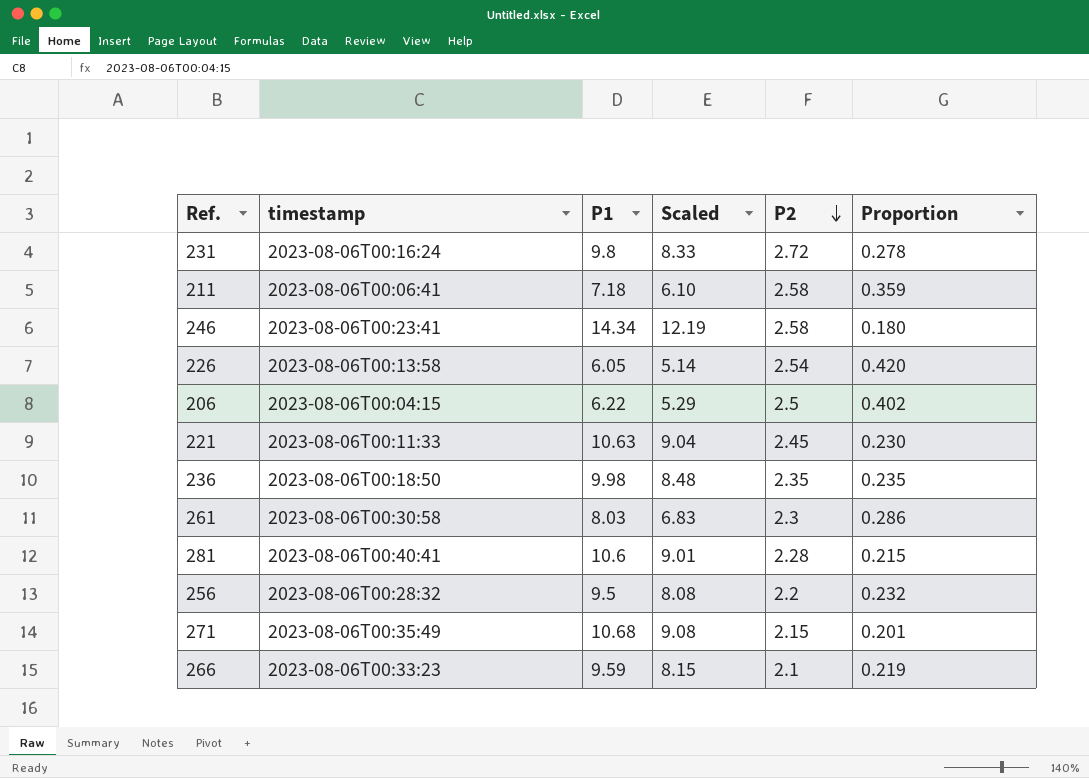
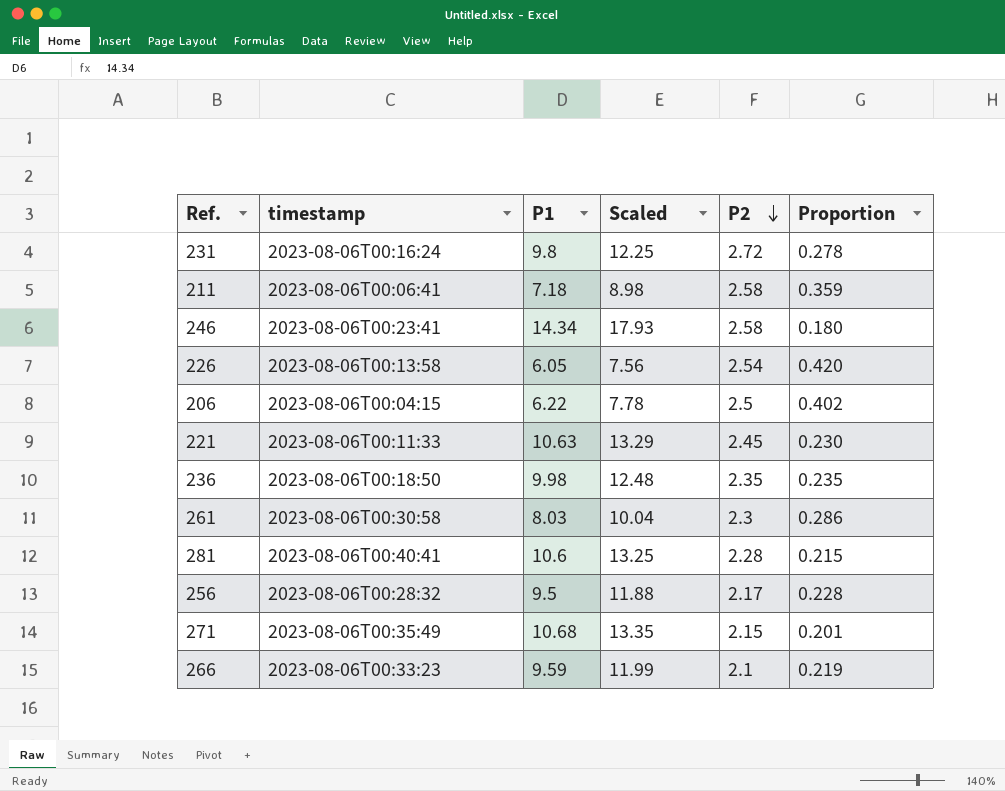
column Scaled | formula: [P1] * 0.85 -> [P1] * 1.25
256 | P2: 2.2 -> 2.17
256 | Proportion: 0.232 -> 0.228

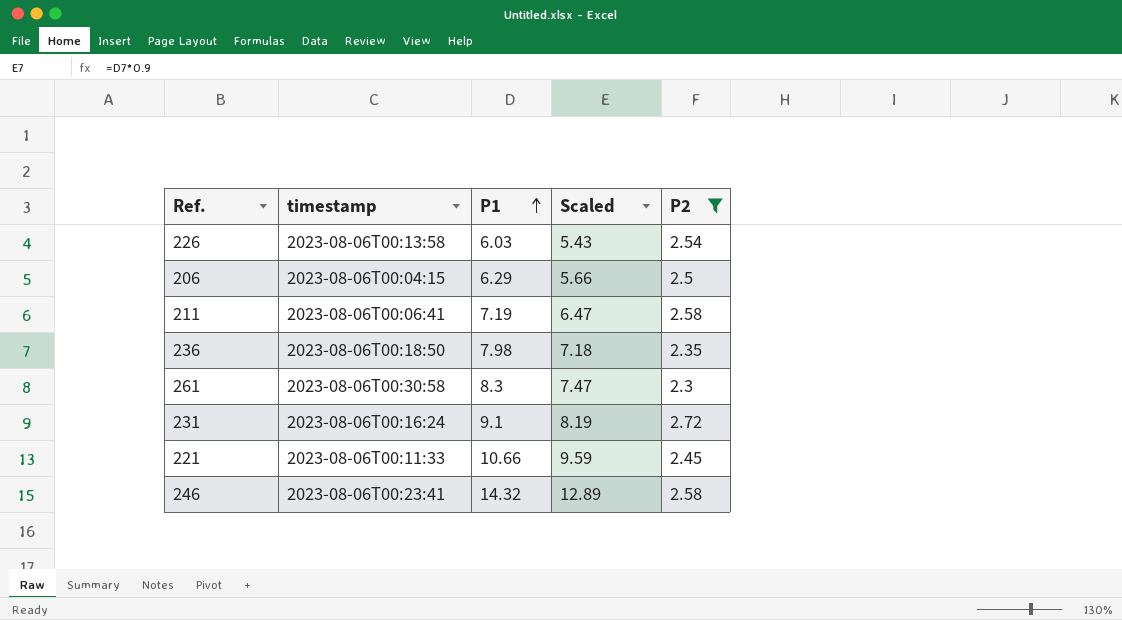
filter: none -> P2 >= 2.3
row order: P2 descending -> P1 ascending
column Proportion | formula: [P2] / [P1] -> none
column Scaled | formula: [P1] * 1.25 -> [P1] * 0.9
226 | P1: 6.05 -> 6.03
206 | P1: 6.22 -> 6.29
211 | P1: 7.18 -> 7.19
236 | P1: 9.98 -> 7.98
261 | P1: 8.03 -> 8.3
231 | P1: 9.8 -> 9.1
221 | P1: 10.63 -> 10.66
246 | P1: 14.34 -> 14.32

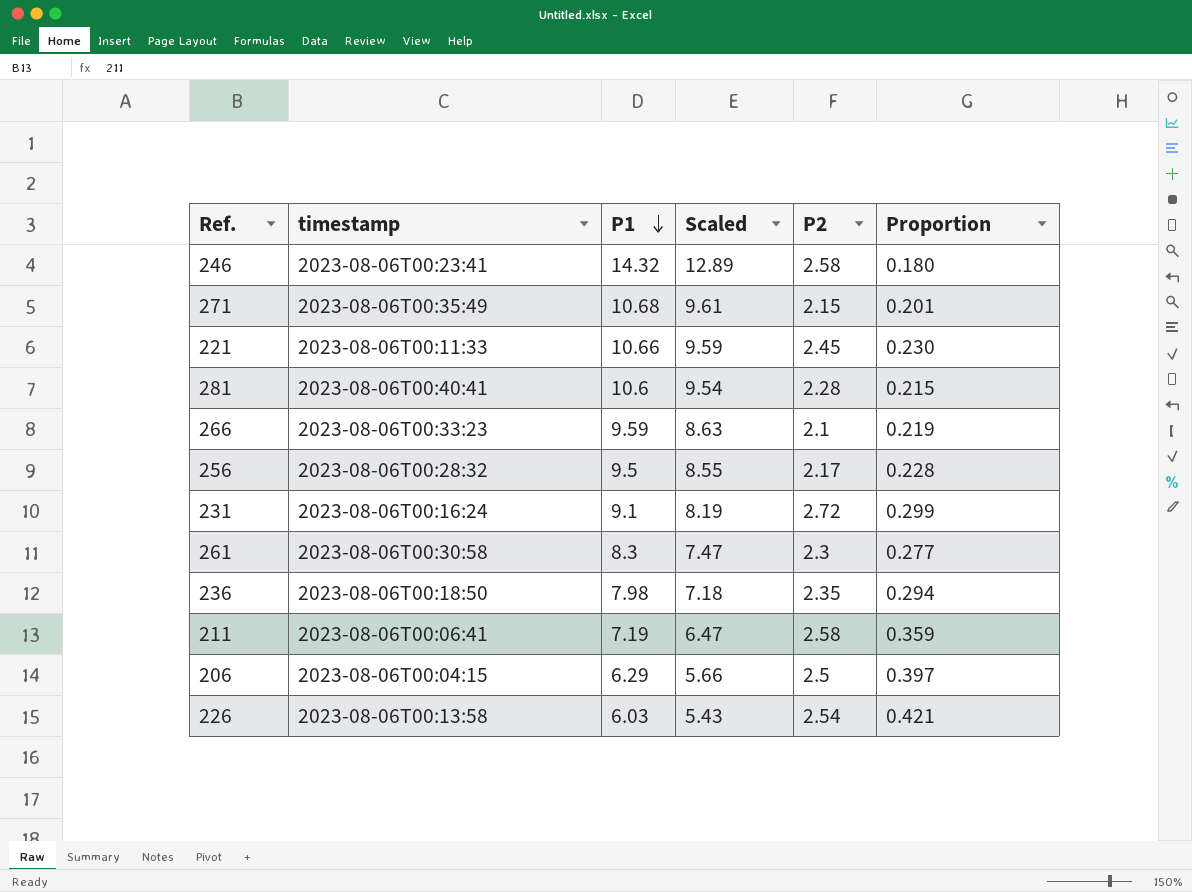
filter: P2 >= 2.3 -> none
row order: P1 ascending -> P1 descending
column Proportion | formula: none -> [P2] / [P1]

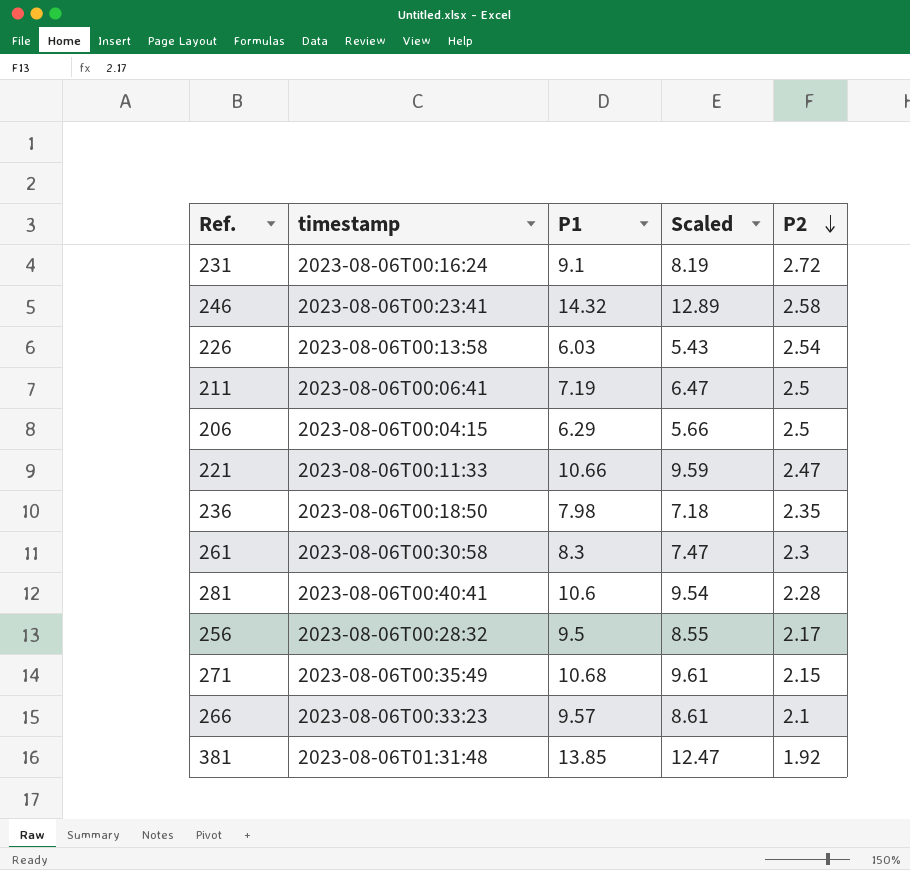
row order: P1 descending -> P2 descending
column Proportion | formula: [P2] / [P1] -> none
211 | P2: 2.58 -> 2.5
221 | P2: 2.45 -> 2.47
266 | P1: 9.59 -> 9.57
266 | Scaled: 8.63 -> 8.61
row 381: none -> 2023-08-06T01:31:48 | 13.85 | 12.47 | 1.92

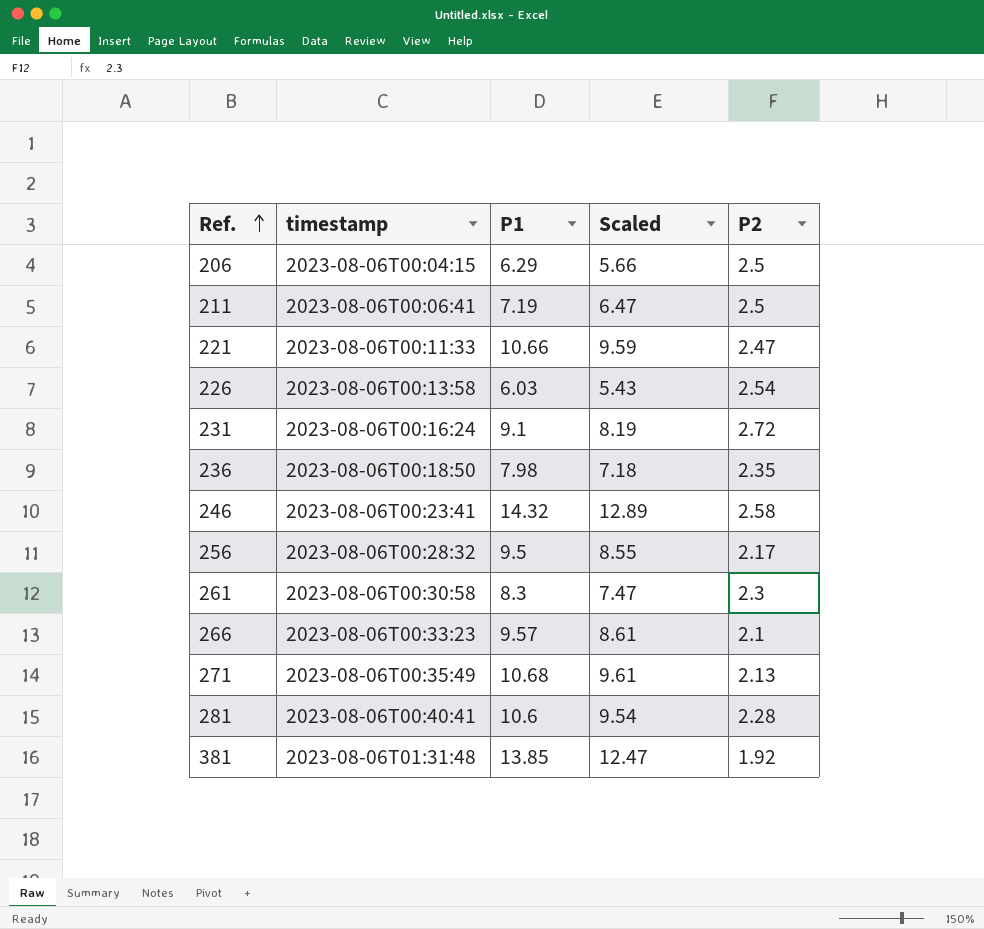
row order: P2 descending -> Ref. ascending
271 | P2: 2.15 -> 2.13

